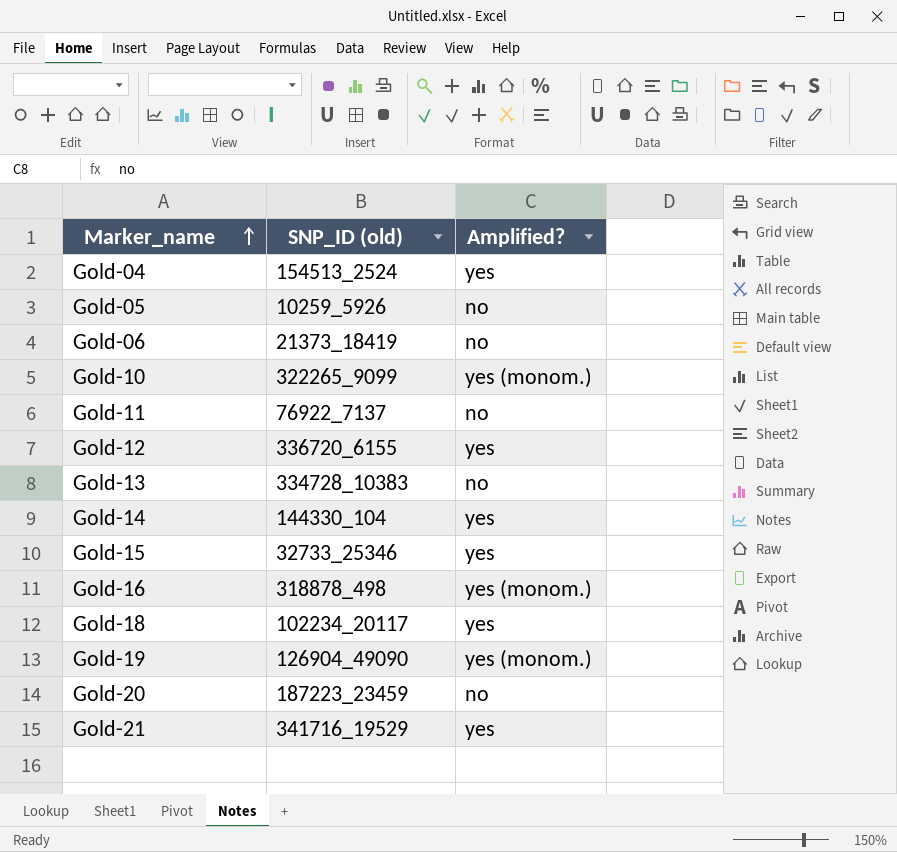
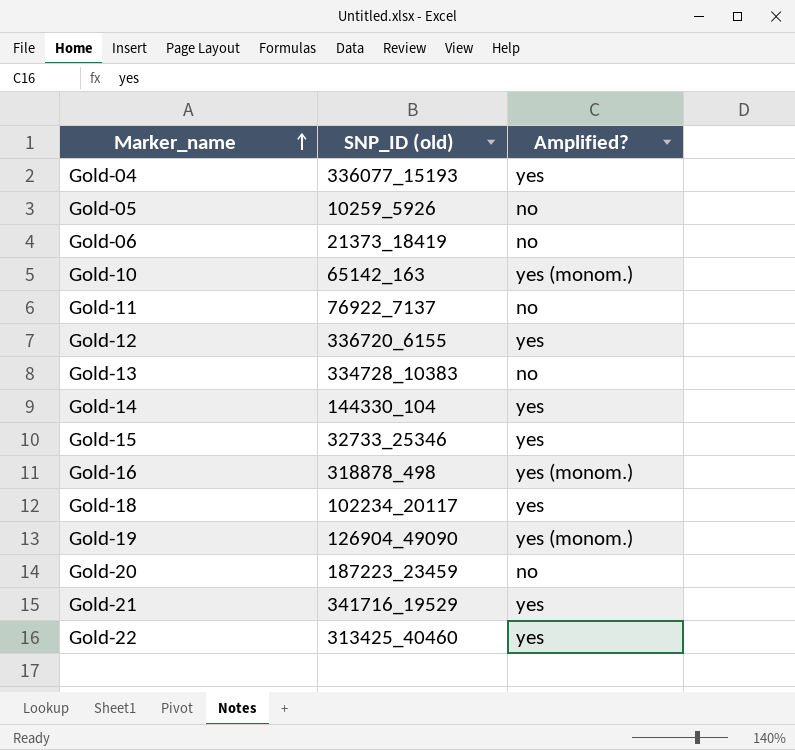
Gold-04 | SNP_ID (old): 154513_2524 -> 336077_15193
Gold-10 | SNP_ID (old): 322265_9099 -> 65142_163
row Gold-22: none -> 313425_40460 | yes

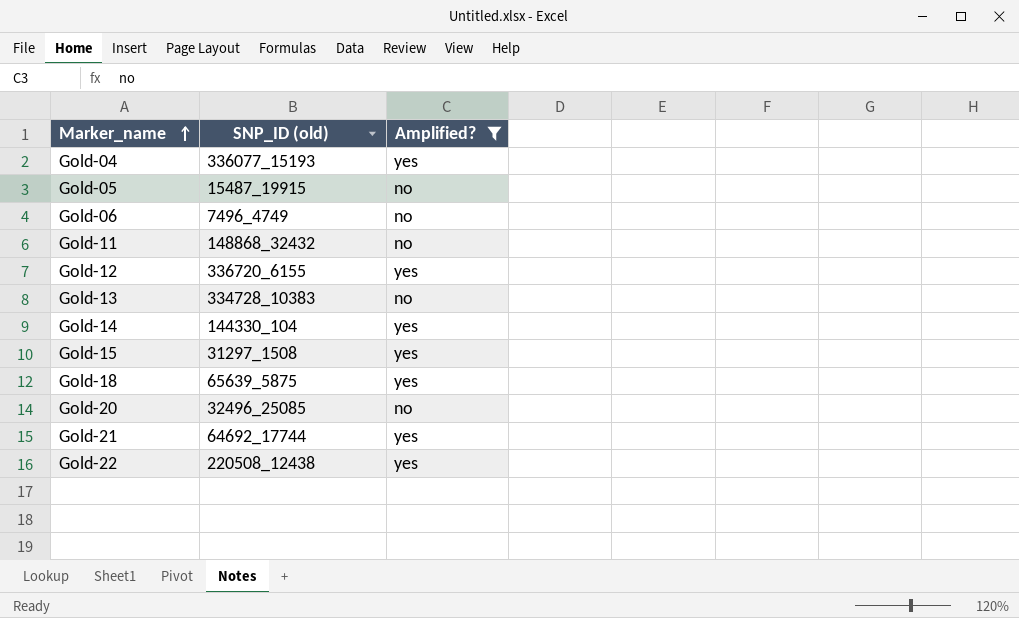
filter: none -> Amplified? != yes (monom.)
Gold-05 | SNP_ID (old): 10259_5926 -> 15487_19915
Gold-06 | SNP_ID (old): 21373_18419 -> 7496_4749
Gold-11 | SNP_ID (old): 76922_7137 -> 148868_32432
Gold-15 | SNP_ID (old): 32733_25346 -> 31297_1508
Gold-18 | SNP_ID (old): 102234_20117 -> 65639_5875
Gold-20 | SNP_ID (old): 187223_23459 -> 32496_25085
Gold-21 | SNP_ID (old): 341716_19529 -> 64692_17744
Gold-22 | SNP_ID (old): 313425_40460 -> 220508_12438

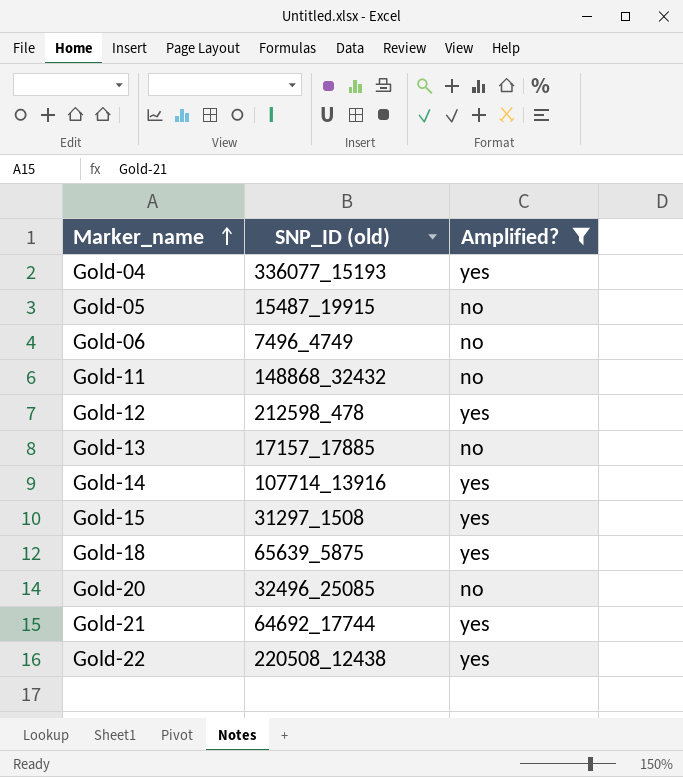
Gold-12 | SNP_ID (old): 336720_6155 -> 212598_478
Gold-13 | SNP_ID (old): 334728_10383 -> 17157_17885
Gold-14 | SNP_ID (old): 144330_104 -> 107714_13916

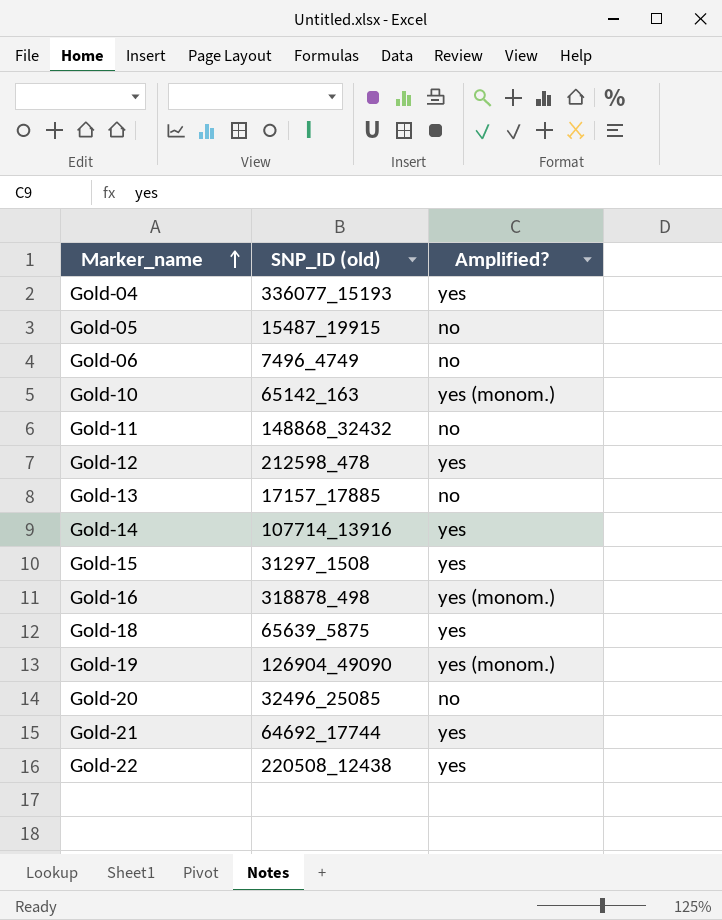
filter: Amplified? != yes (monom.) -> none

